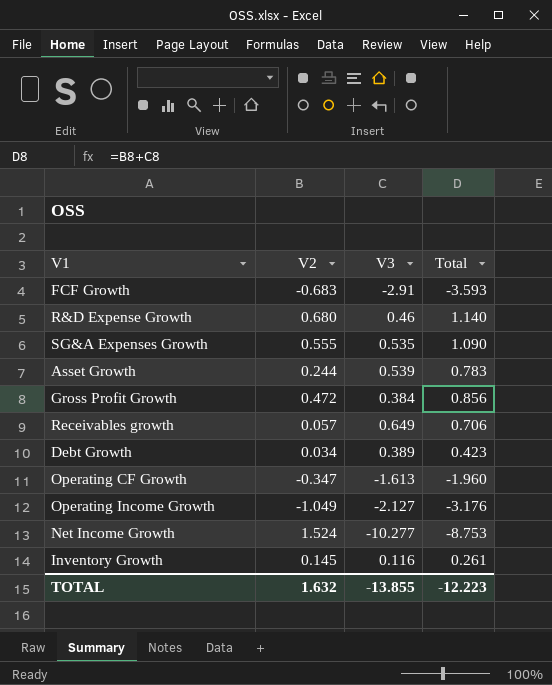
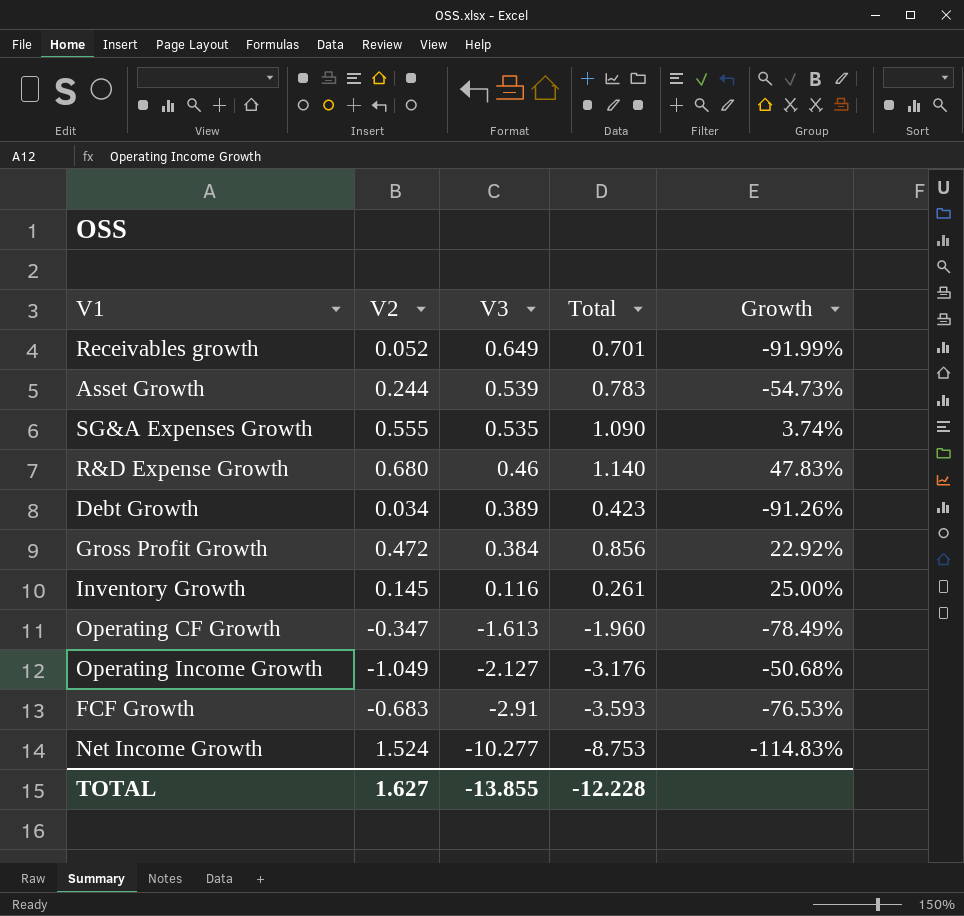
row order: none -> V3 descending
column Growth | formula: none -> ([V2] - [V3]) / [V3]
Receivables growth | V2: 0.057 -> 0.052
Receivables growth | Total: 0.706 -> 0.701
TOTAL | V2: 1.632 -> 1.627
TOTAL | Total: -12.223 -> -12.228

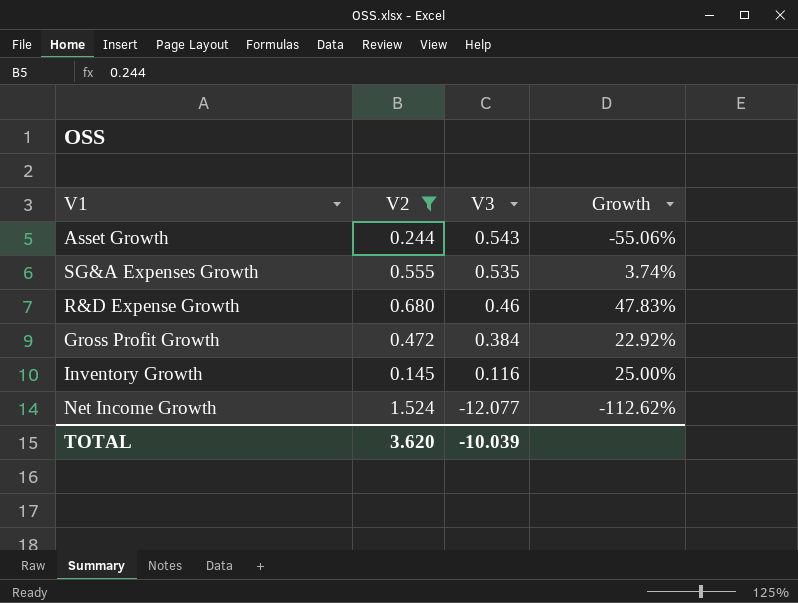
filter: none -> V2 >= 0.145
column Total | formula: [V2] + [V3] -> none
Asset Growth | V3: 0.539 -> 0.543
Asset Growth | Growth: -54.73% -> -55.06%
Net Income Growth | V3: -10.277 -> -12.077
Net Income Growth | Growth: -114.83% -> -112.62%
TOTAL | V2: 1.627 -> 3.620
TOTAL | V3: -13.855 -> -10.039

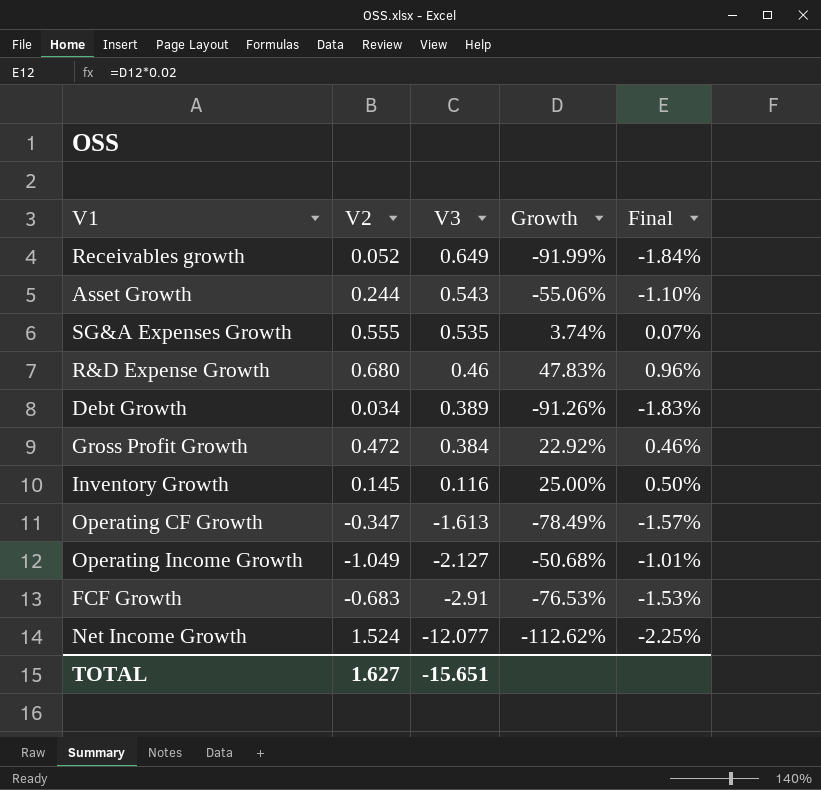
filter: V2 >= 0.145 -> none
column Final | formula: none -> [Growth] * 0.02
TOTAL | V2: 3.620 -> 1.627
TOTAL | V3: -10.039 -> -15.651

